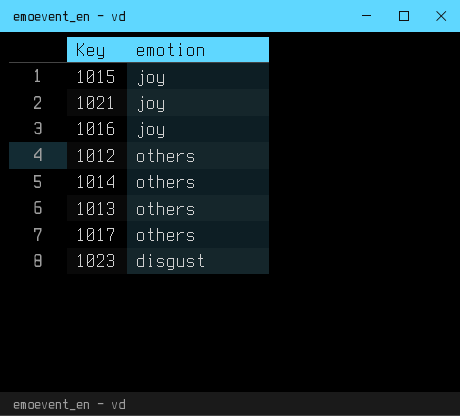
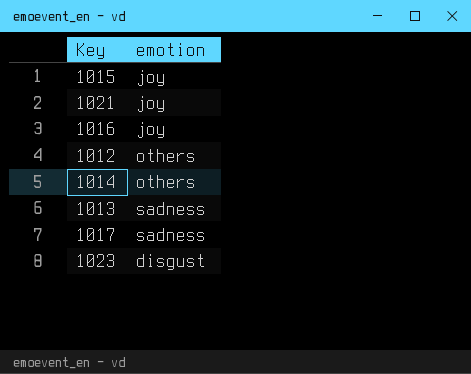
1013 | emotion: others -> sadness
1017 | emotion: others -> sadness

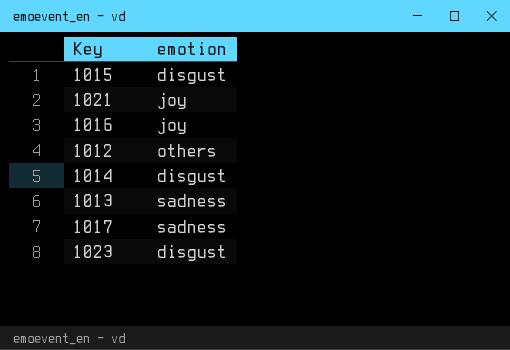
1015 | emotion: joy -> disgust
1014 | emotion: others -> disgust

